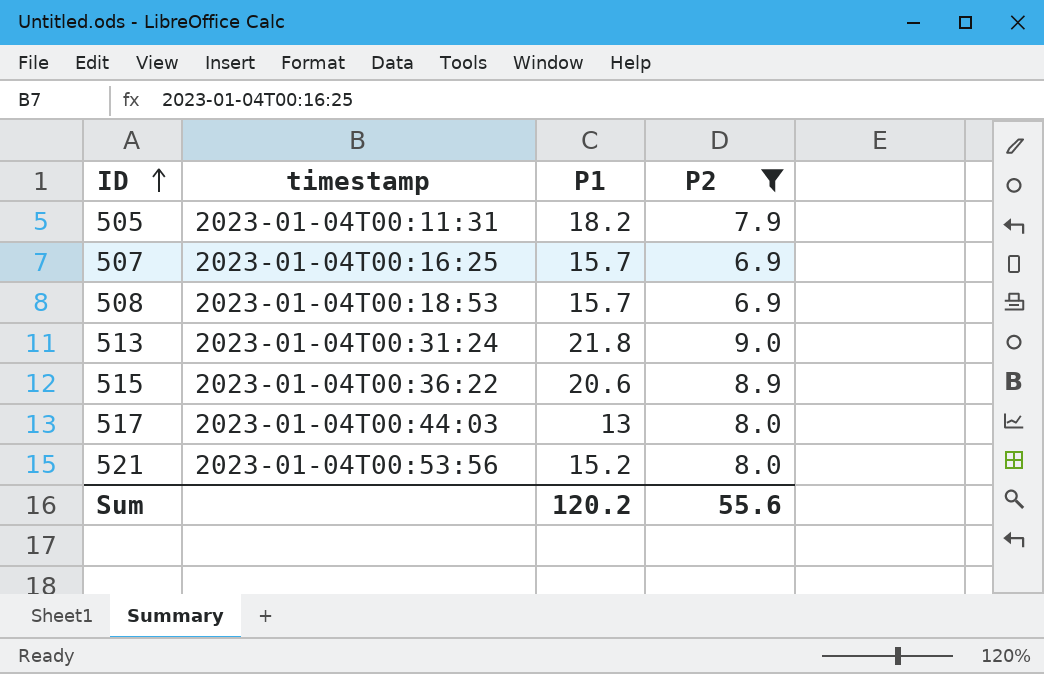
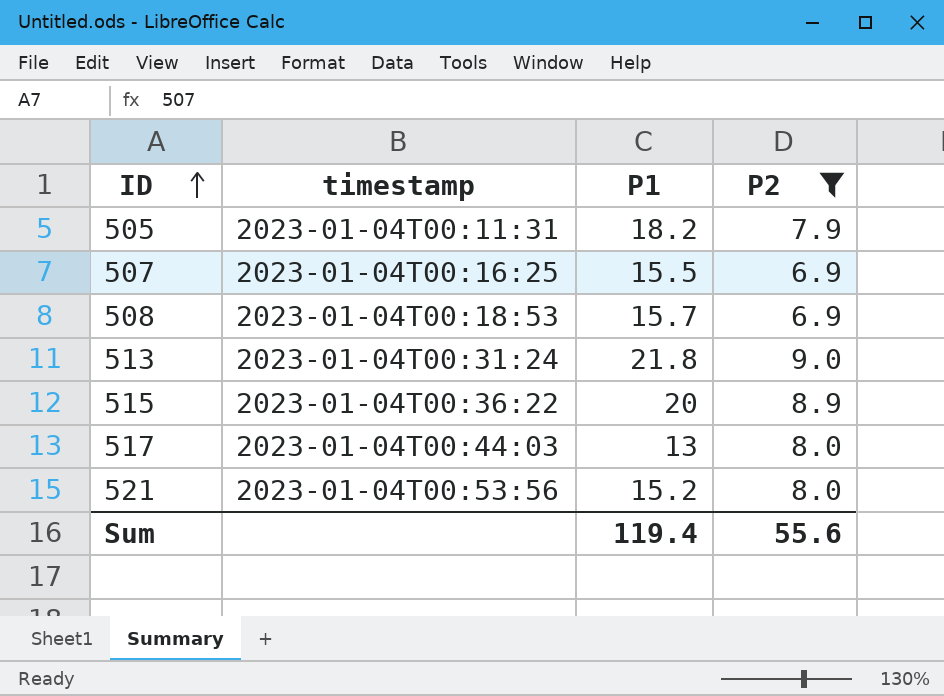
507 | P1: 15.7 -> 15.5
515 | P1: 20.6 -> 20
Sum | P1: 120.2 -> 119.4

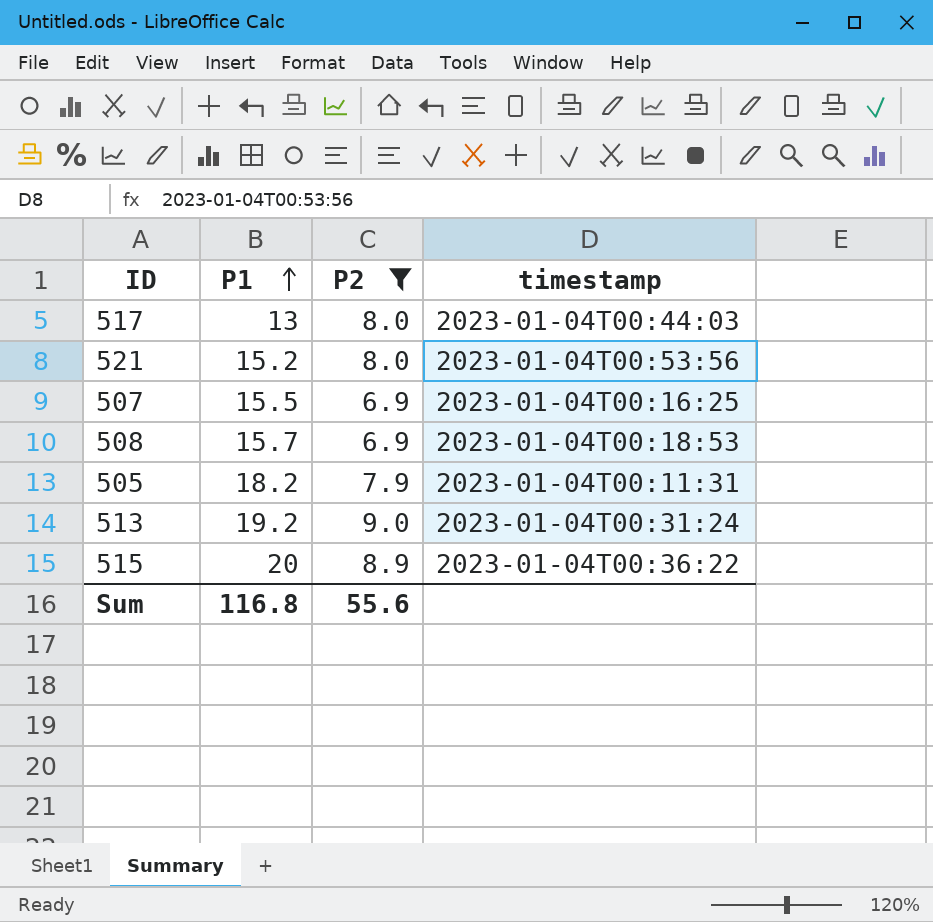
row order: ID ascending -> P1 ascending
column timestamp | position: 2 -> 4
513 | P1: 21.8 -> 19.2
Sum | P1: 119.4 -> 116.8

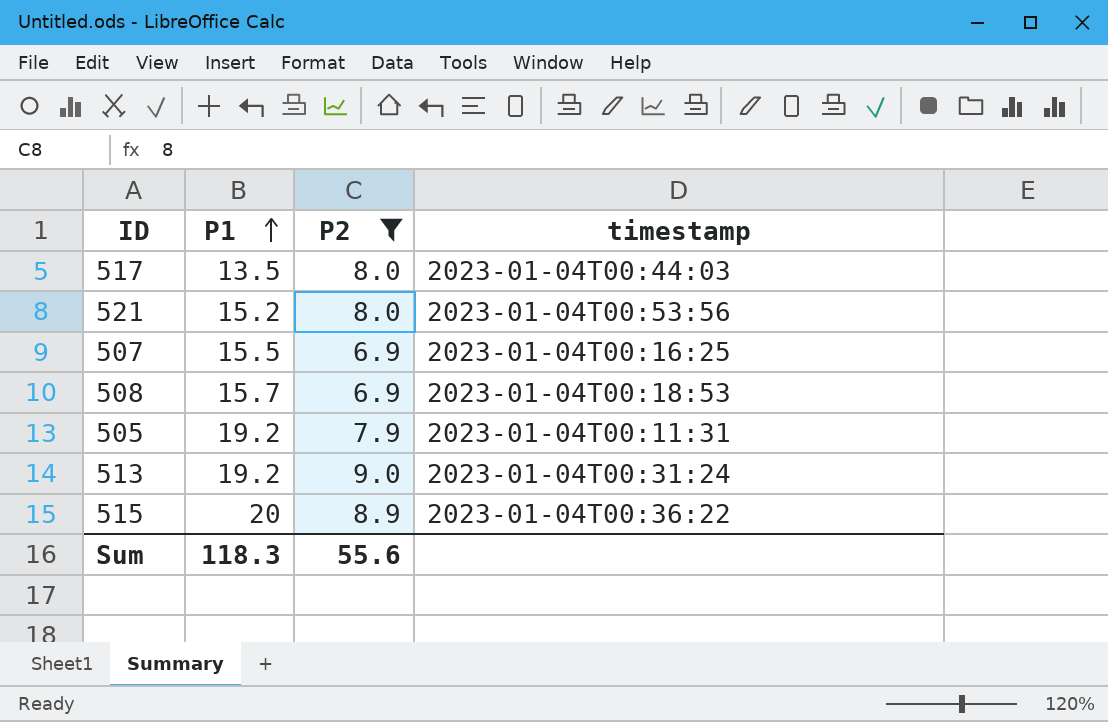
517 | P1: 13 -> 13.5
505 | P1: 18.2 -> 19.2
Sum | P1: 116.8 -> 118.3

